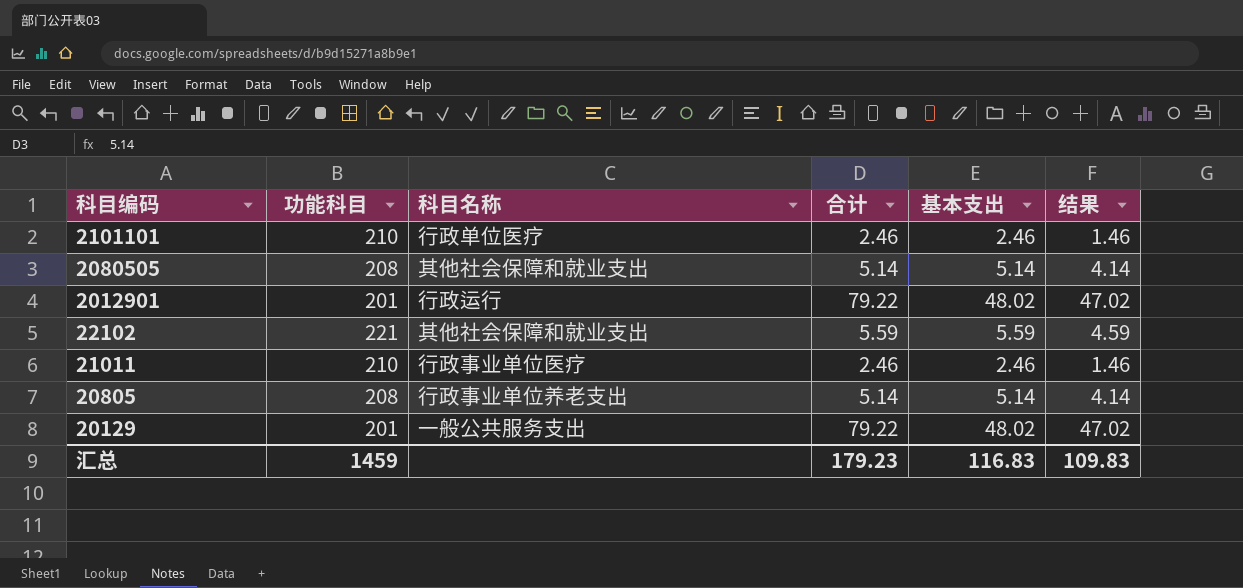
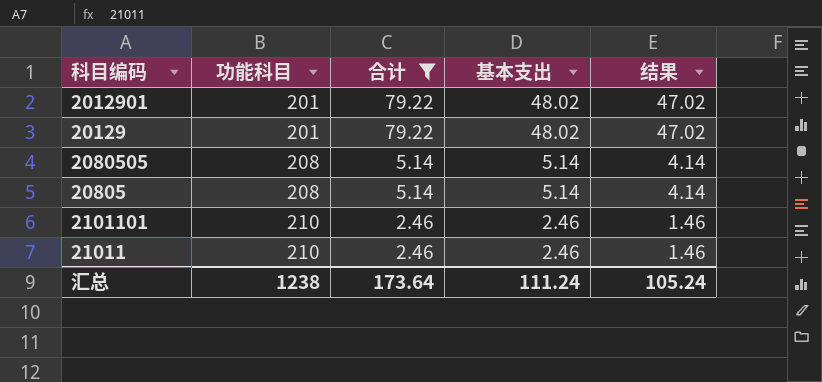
filter: none -> 合计 != 5.59
row order: 科目编码 descending -> 功能科目 ascending
column 科目名称 | position: 3 -> none
汇总 | 功能科目: 1459 -> 1238
汇总 | 合计: 179.23 -> 173.64
汇总 | 基本支出: 116.83 -> 111.24
汇总 | 结果: 109.83 -> 105.24

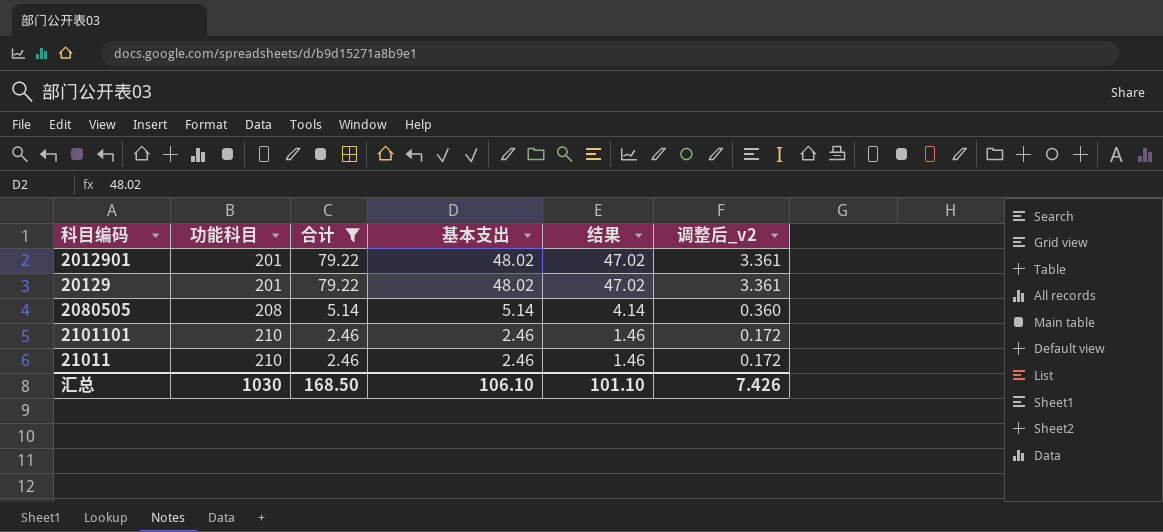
column 调整后_v2 | formula: none -> [基本支出] * 0.07
row 20805: 208 | 5.14 | 5.14 | 4.14 -> none
汇总 | 功能科目: 1238 -> 1030
汇总 | 合计: 173.64 -> 168.50
汇总 | 基本支出: 111.24 -> 106.10
汇总 | 结果: 105.24 -> 101.10

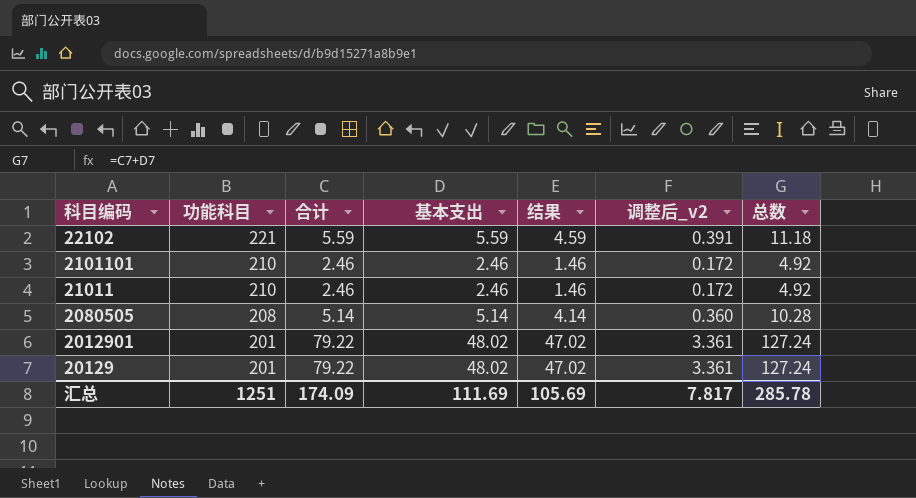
filter: 合计 != 5.59 -> none
row order: 功能科目 ascending -> 功能科目 descending
column 总数 | formula: none -> [合计] + [基本支出]
汇总 | 功能科目: 1030 -> 1251
汇总 | 合计: 168.50 -> 174.09
汇总 | 基本支出: 106.10 -> 111.69
汇总 | 结果: 101.10 -> 105.69
汇总 | 调整后_v2: 7.426 -> 7.817

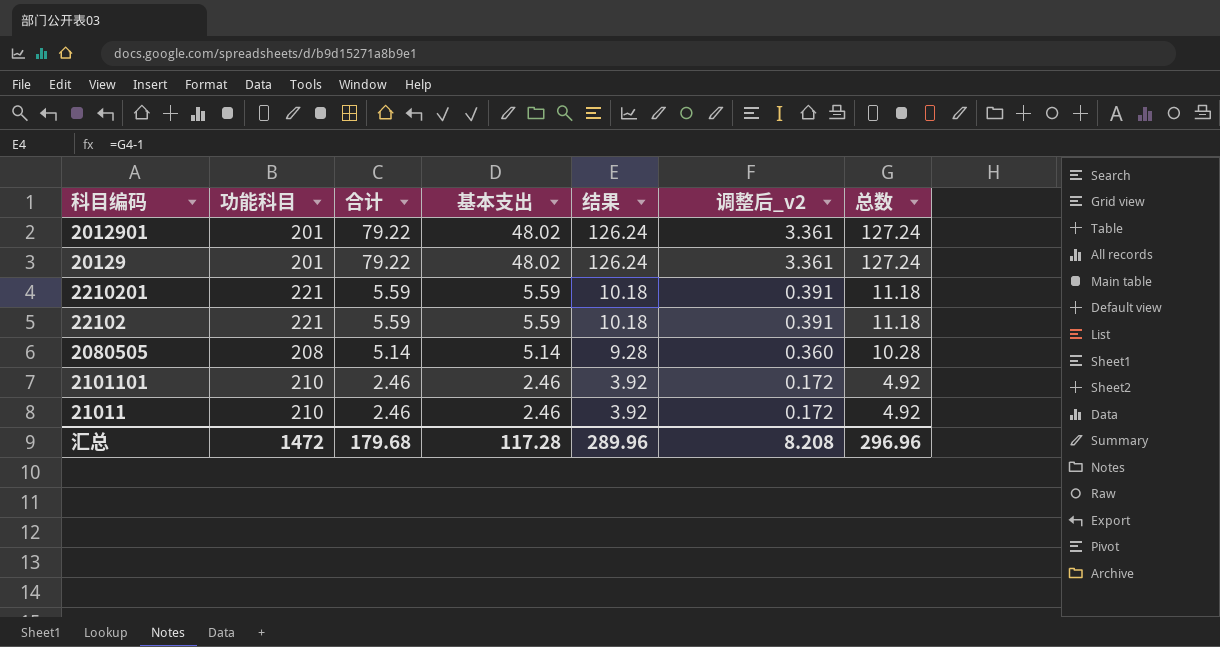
row order: 功能科目 descending -> 合计 descending
column 结果 | formula: [基本支出] - 1 -> [总数] - 1
row 2210201: none -> 221 | 5.59 | 5.59 | 10.18 | 0.391 | 11.18
汇总 | 功能科目: 1251 -> 1472
汇总 | 合计: 174.09 -> 179.68
汇总 | 基本支出: 111.69 -> 117.28
汇总 | 结果: 105.69 -> 289.96
汇总 | 调整后_v2: 7.817 -> 8.208
汇总 | 总数: 285.78 -> 296.96

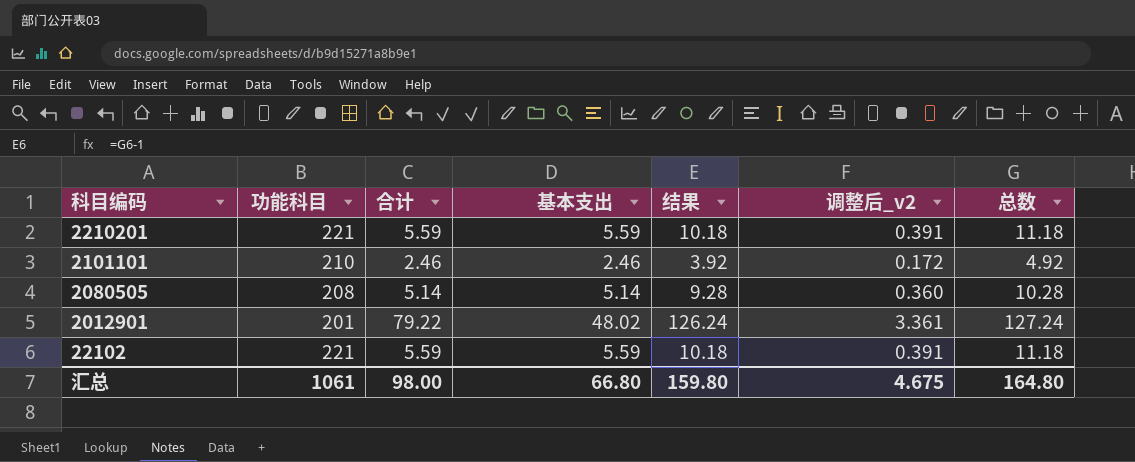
row order: 合计 descending -> 科目编码 descending
row 20129: 201 | 79.22 | 48.02 | 126.24 | 3.361 | 127.24 -> none
row 21011: 210 | 2.46 | 2.46 | 3.92 | 0.172 | 4.92 -> none
汇总 | 功能科目: 1472 -> 1061
汇总 | 合计: 179.68 -> 98.00
汇总 | 基本支出: 117.28 -> 66.80
汇总 | 结果: 289.96 -> 159.80
汇总 | 调整后_v2: 8.208 -> 4.675
汇总 | 总数: 296.96 -> 164.80

